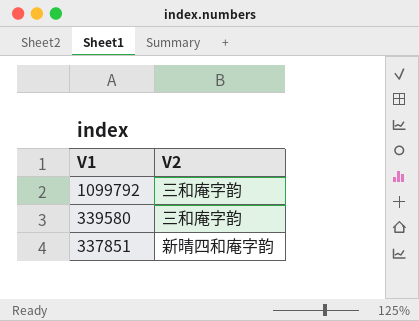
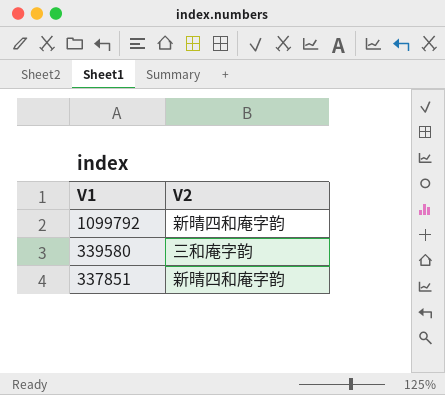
1099792 | V2: 三和庵字韵 -> 新晴四和庵字韵

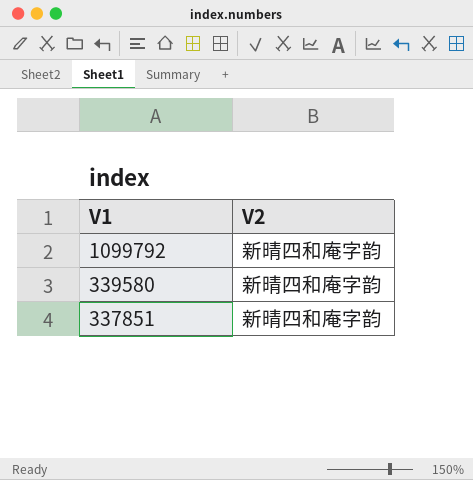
339580 | V2: 三和庵字韵 -> 新晴四和庵字韵

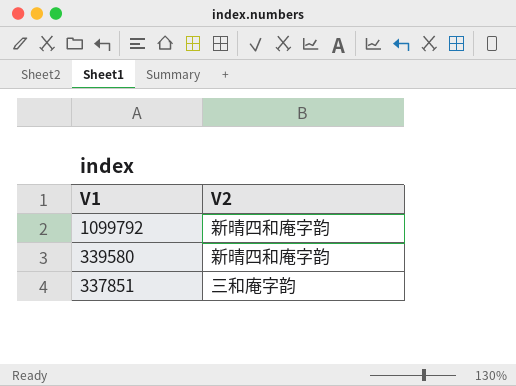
337851 | V2: 新晴四和庵字韵 -> 三和庵字韵

